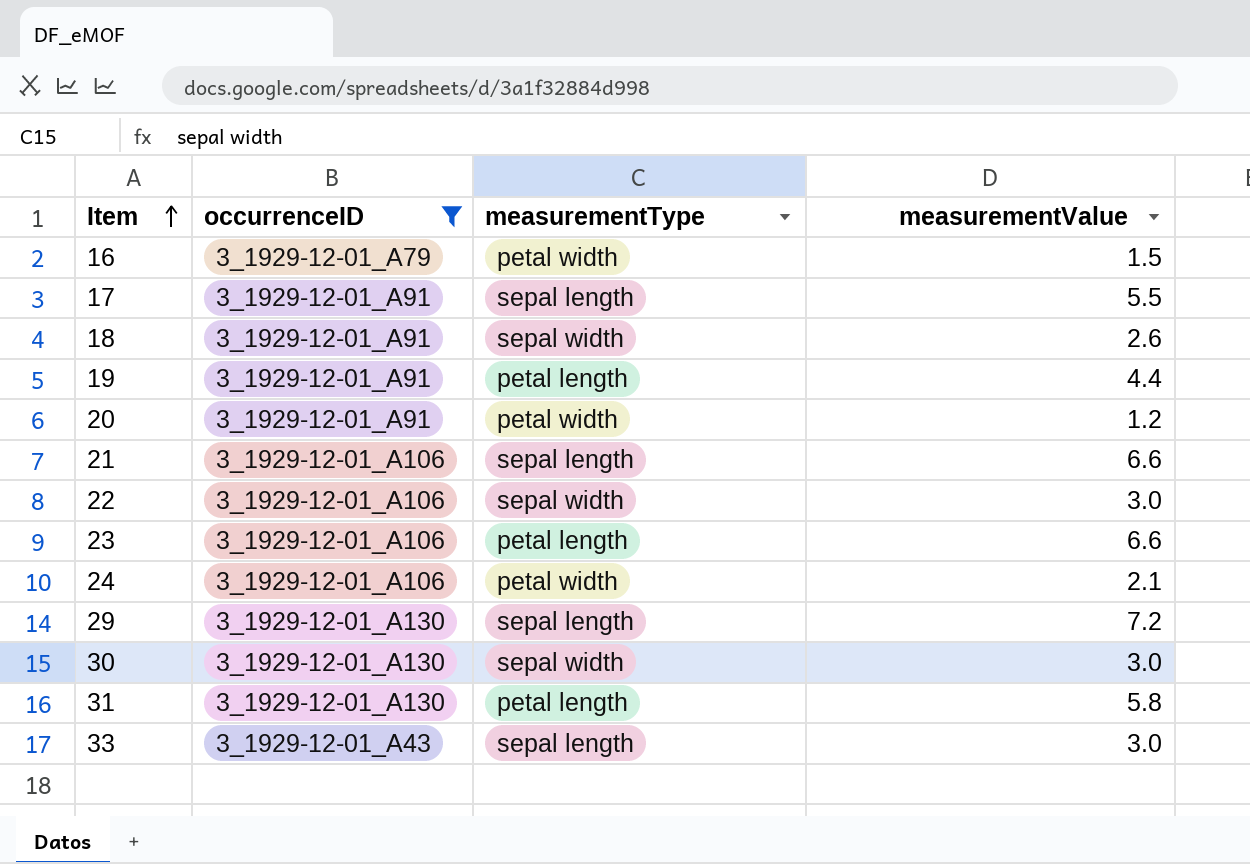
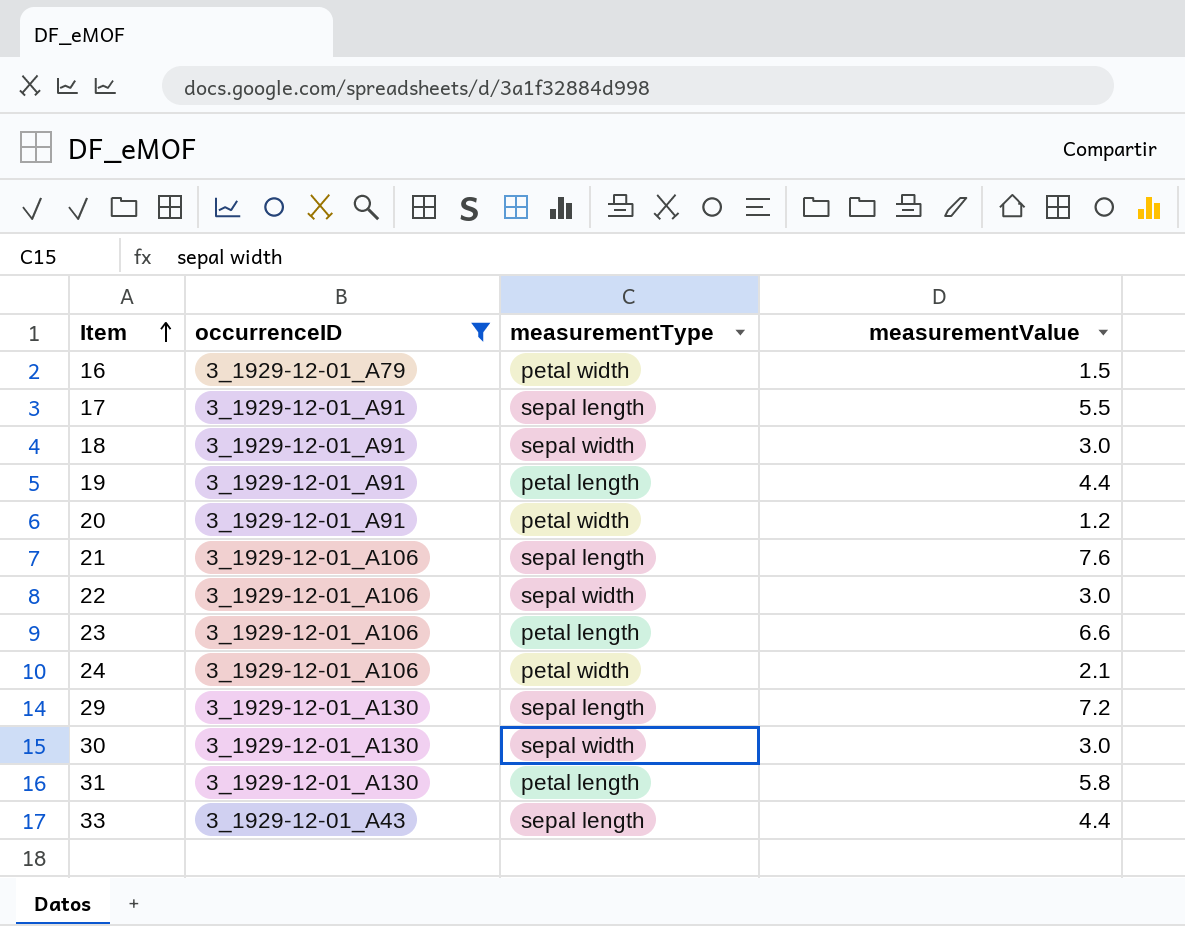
18 | measurementValue: 2.6 -> 3.0
21 | measurementValue: 6.6 -> 7.6
33 | measurementValue: 3.0 -> 4.4

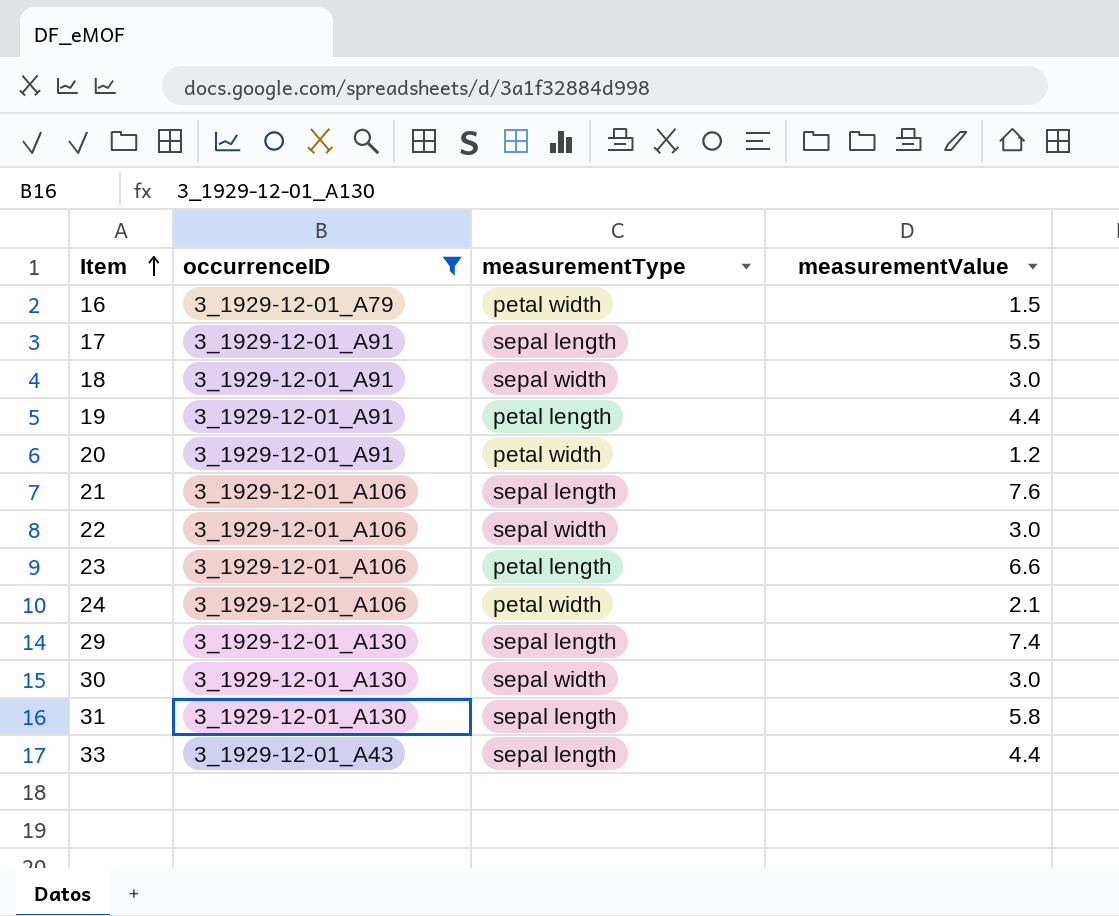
29 | measurementValue: 7.2 -> 7.4
31 | measurementType: petal length -> sepal length

